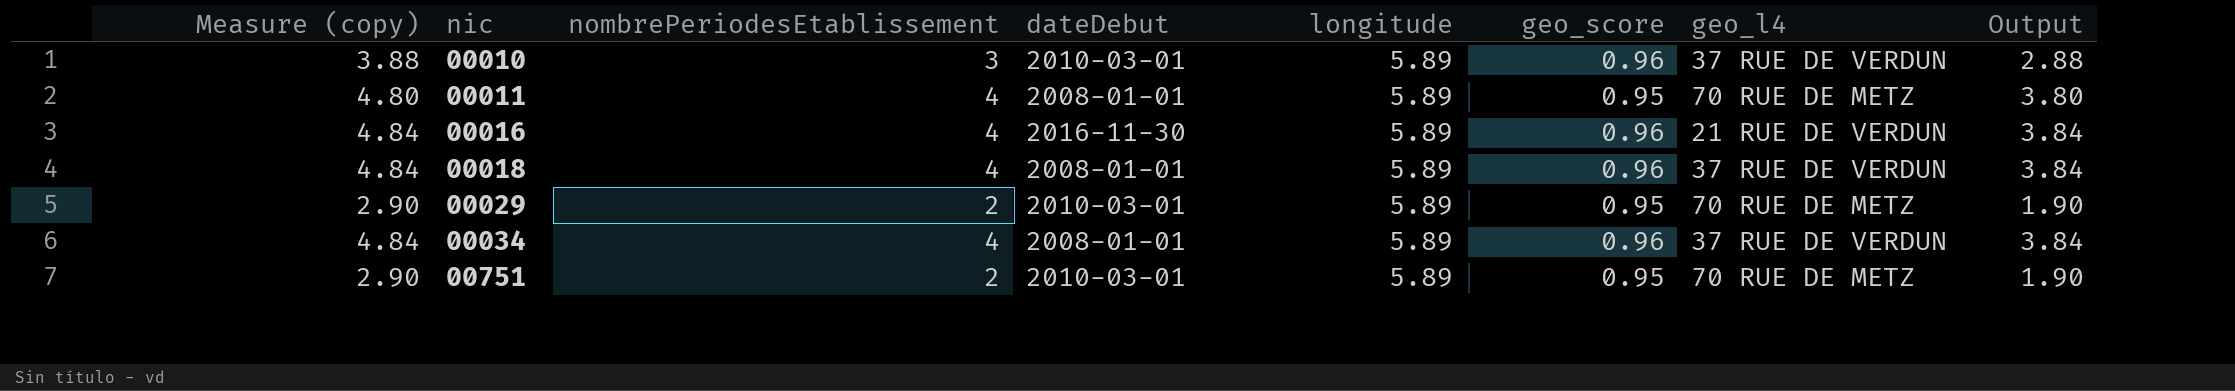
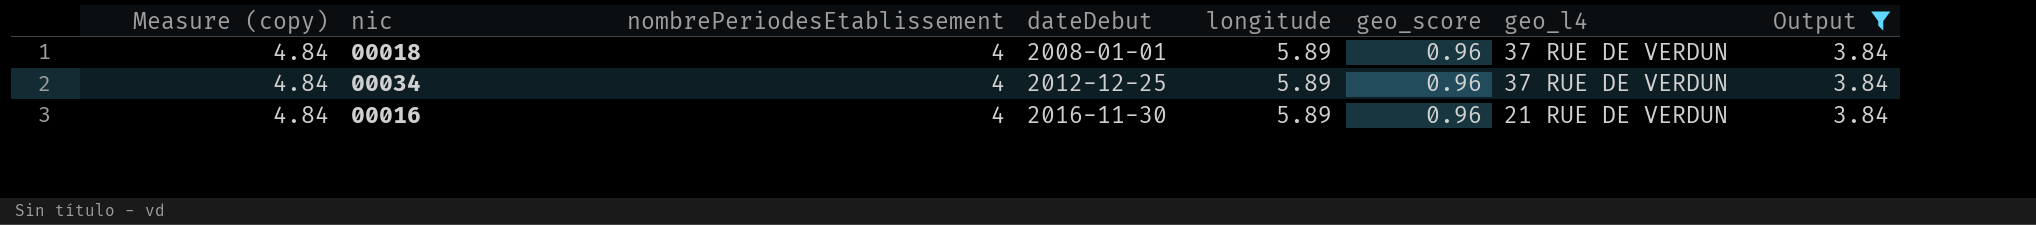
filter: none -> Output = 3.84
row order: nic ascending -> dateDebut ascending
00034 | dateDebut: 2008-01-01 -> 2012-12-25

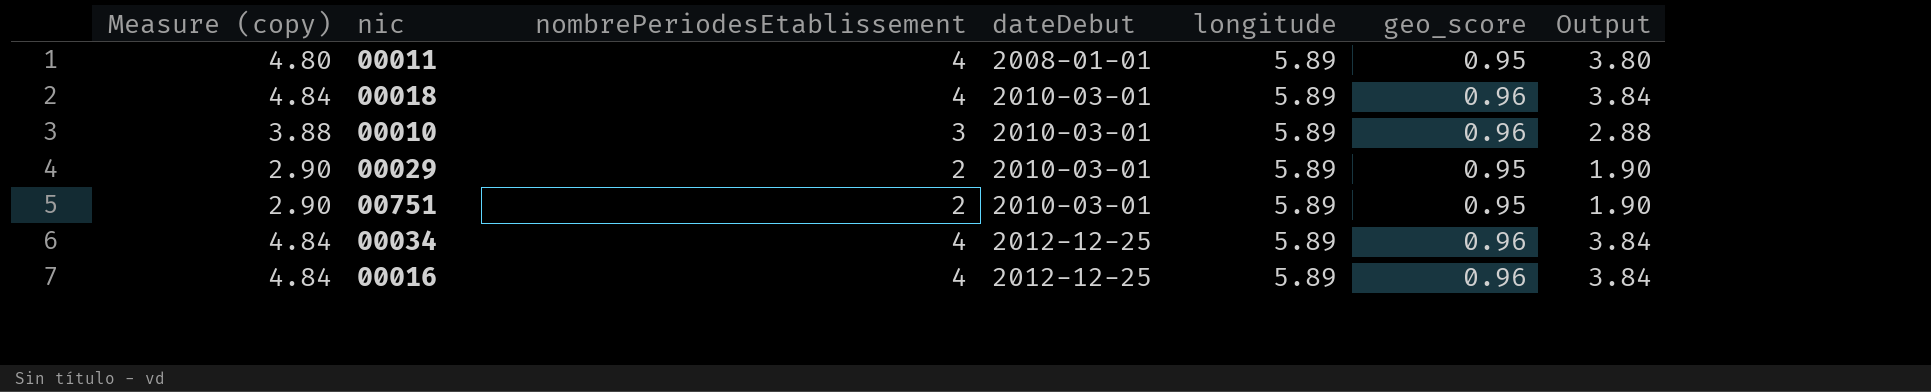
filter: Output = 3.84 -> none
column geo_l4 | position: 7 -> none
00018 | dateDebut: 2008-01-01 -> 2010-03-01
00016 | dateDebut: 2016-11-30 -> 2012-12-25

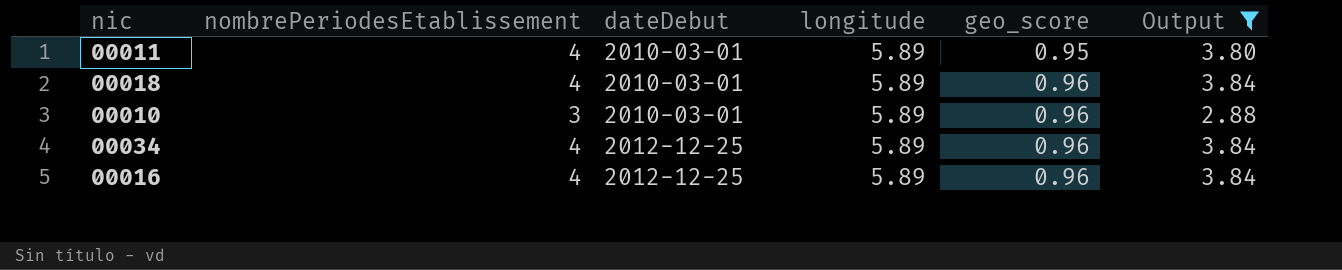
filter: none -> Output != 1.90
column Measure (copy) | formula: [Output] + 1 -> none
00011 | dateDebut: 2008-01-01 -> 2010-03-01

